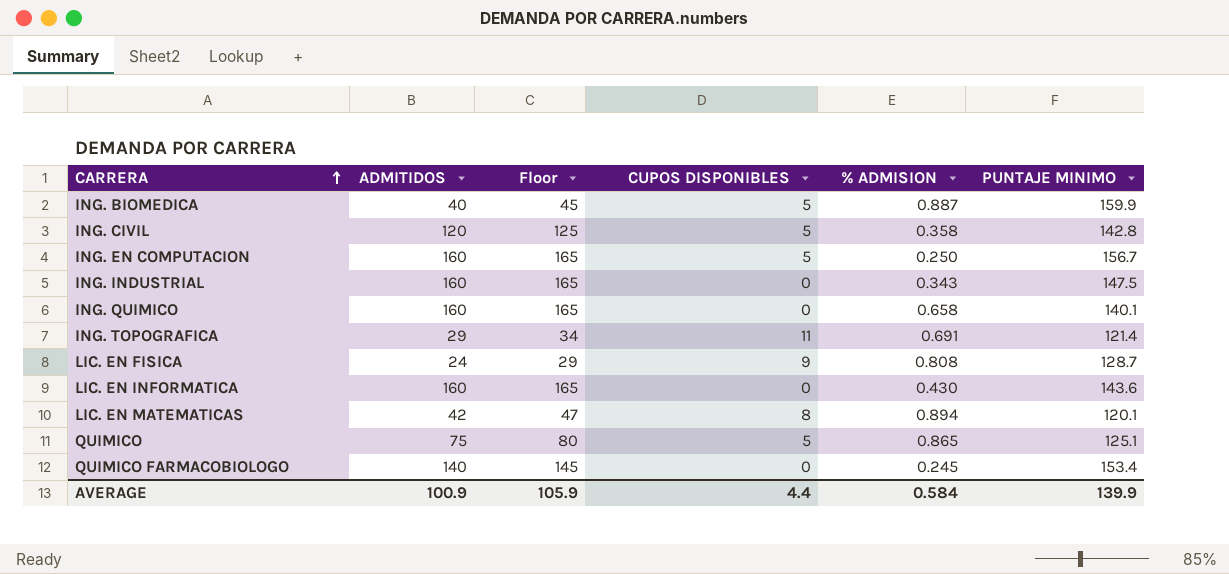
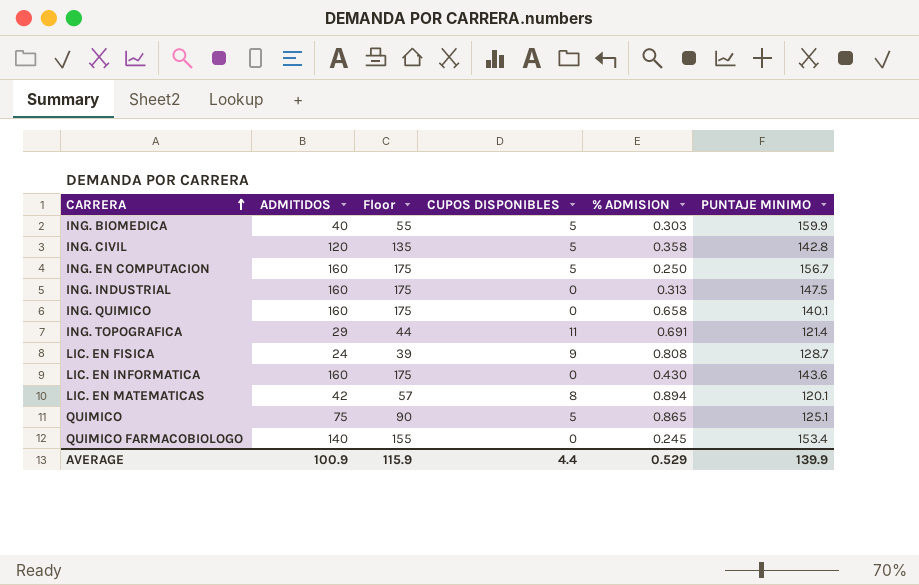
column Floor | formula: [ADMITIDOS] + 5 -> [ADMITIDOS] + 15
ING. BIOMEDICA | % ADMISION: 0.887 -> 0.303
ING. INDUSTRIAL | % ADMISION: 0.343 -> 0.313
AVERAGE | Floor: 105.9 -> 115.9
AVERAGE | % ADMISION: 0.584 -> 0.529

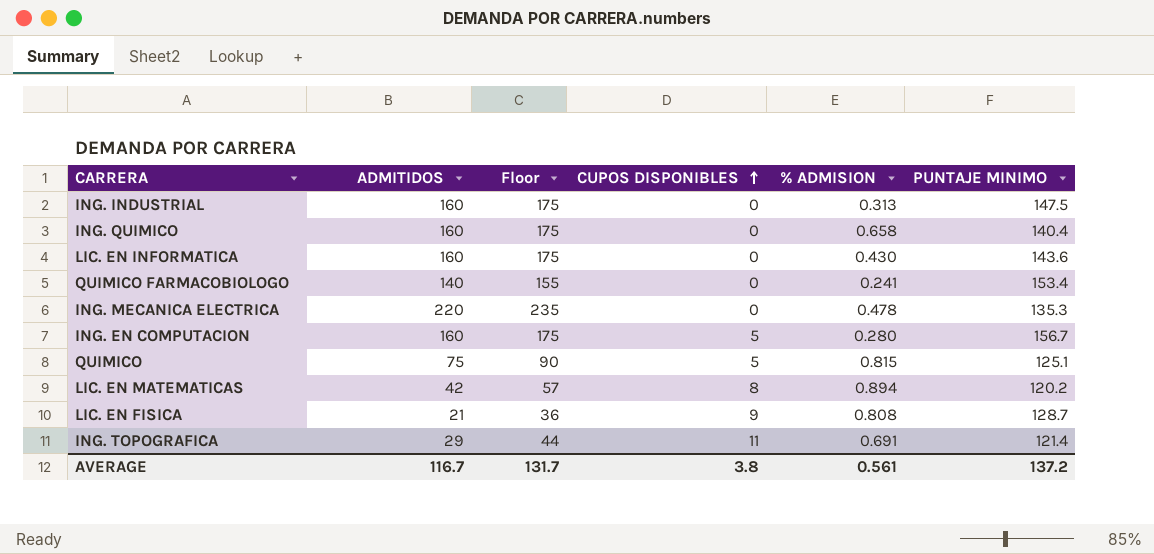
row order: CARRERA ascending -> CUPOS DISPONIBLES ascending
row ING. BIOMEDICA: 40 | 55 | 5 | 0.303 | 159.9 -> none
row ING. CIVIL: 120 | 135 | 5 | 0.358 | 142.8 -> none
ING. QUIMICO | PUNTAJE MINIMO: 140.1 -> 140.4
QUIMICO FARMACOBIOLOGO | % ADMISION: 0.245 -> 0.241
row ING. MECANICA ELECTRICA: none -> 220 | 235 | 0 | 0.478 | 135.3
ING. EN COMPUTACION | % ADMISION: 0.250 -> 0.280
QUIMICO | % ADMISION: 0.865 -> 0.815
LIC. EN MATEMATICAS | PUNTAJE MINIMO: 120.1 -> 120.2
LIC. EN FISICA | ADMITIDOS: 24 -> 21
LIC. EN FISICA | Floor: 39 -> 36
AVERAGE | ADMITIDOS: 100.9 -> 116.7
AVERAGE | Floor: 115.9 -> 131.7
AVERAGE | CUPOS DISPONIBLES: 4.4 -> 3.8
AVERAGE | % ADMISION: 0.529 -> 0.561
AVERAGE | PUNTAJE MINIMO: 139.9 -> 137.2

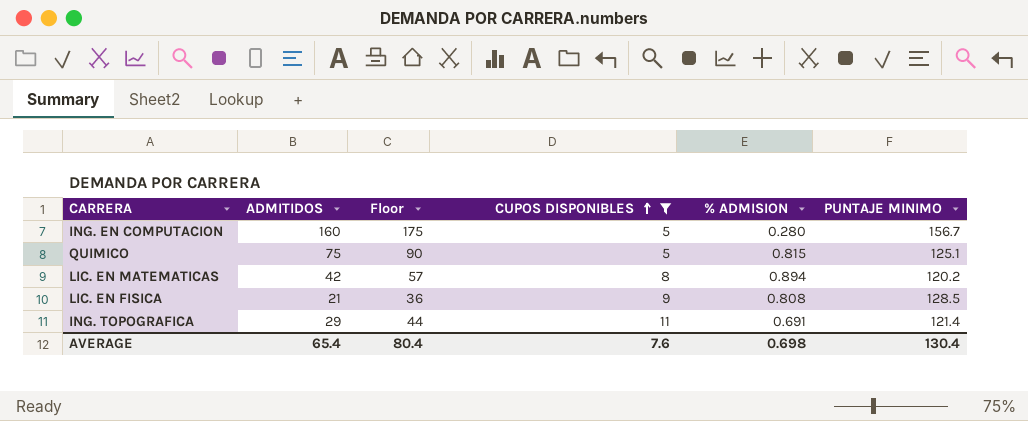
filter: none -> CUPOS DISPONIBLES != 0
LIC. EN FISICA | PUNTAJE MINIMO: 128.7 -> 128.5
AVERAGE | ADMITIDOS: 116.7 -> 65.4
AVERAGE | Floor: 131.7 -> 80.4
AVERAGE | CUPOS DISPONIBLES: 3.8 -> 7.6
AVERAGE | % ADMISION: 0.561 -> 0.698
AVERAGE | PUNTAJE MINIMO: 137.2 -> 130.4

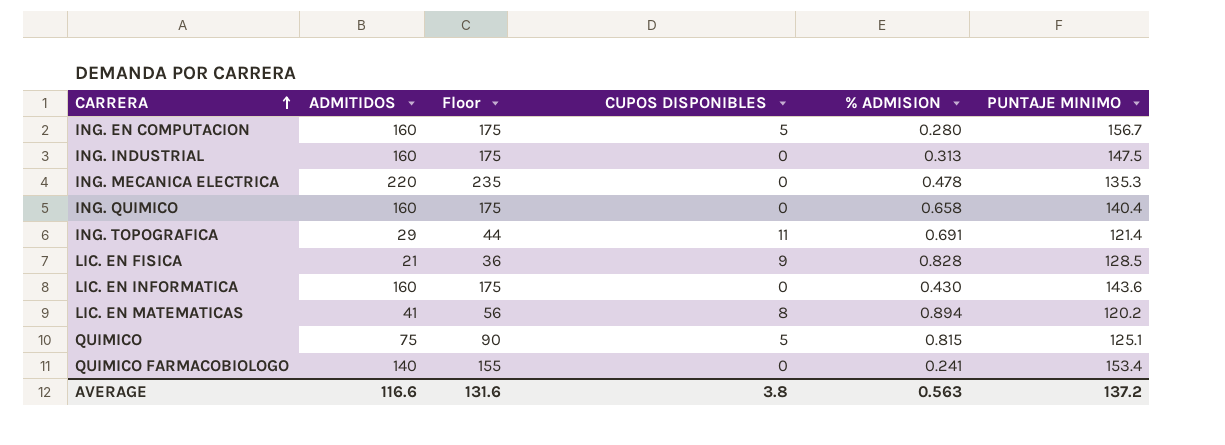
filter: CUPOS DISPONIBLES != 0 -> none
row order: CUPOS DISPONIBLES ascending -> CARRERA ascending
LIC. EN FISICA | % ADMISION: 0.808 -> 0.828
LIC. EN MATEMATICAS | ADMITIDOS: 42 -> 41
LIC. EN MATEMATICAS | Floor: 57 -> 56
AVERAGE | ADMITIDOS: 65.4 -> 116.6
AVERAGE | Floor: 80.4 -> 131.6
AVERAGE | CUPOS DISPONIBLES: 7.6 -> 3.8
AVERAGE | % ADMISION: 0.698 -> 0.563
AVERAGE | PUNTAJE MINIMO: 130.4 -> 137.2

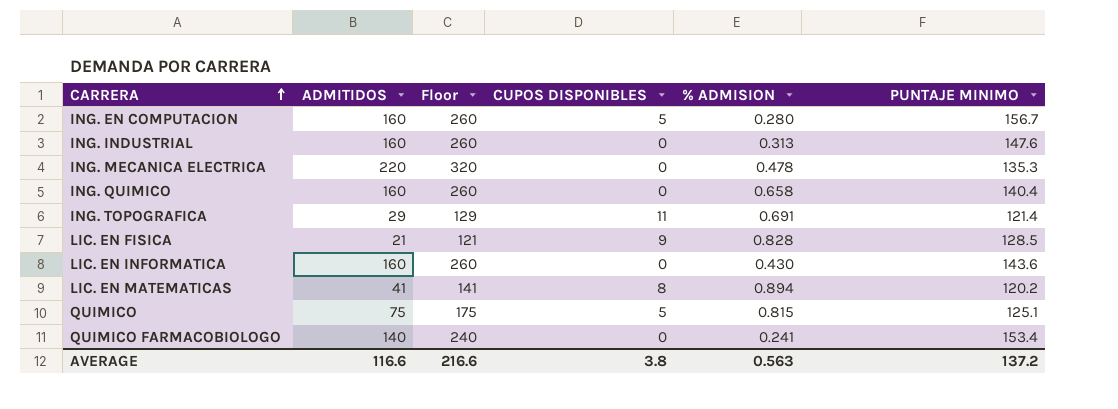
column Floor | formula: [ADMITIDOS] + 15 -> [ADMITIDOS] + 100
ING. INDUSTRIAL | PUNTAJE MINIMO: 147.5 -> 147.6
AVERAGE | Floor: 131.6 -> 216.6

